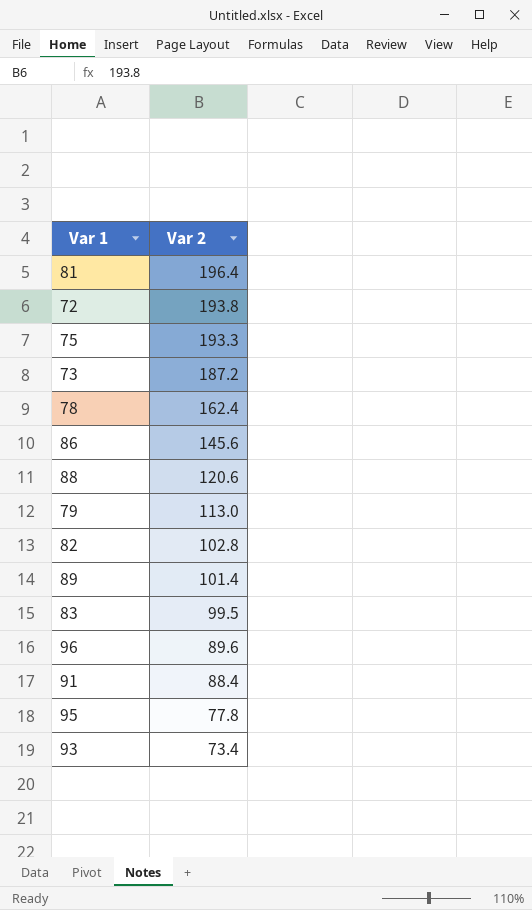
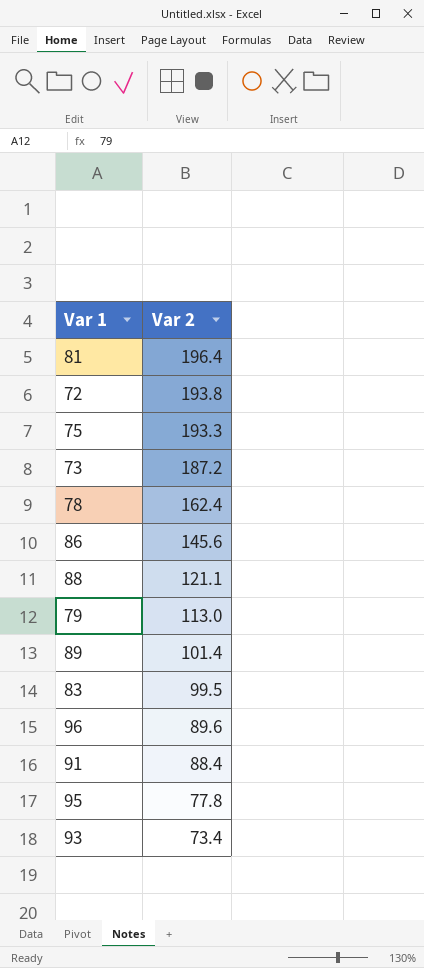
row 82: 102.8 -> none
88 | Var 2: 120.6 -> 121.1

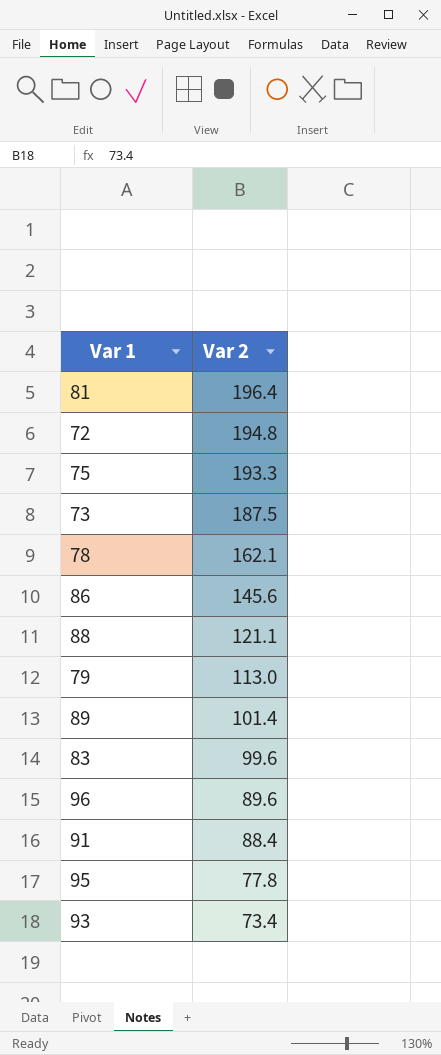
72 | Var 2: 193.8 -> 194.8
73 | Var 2: 187.2 -> 187.5
78 | Var 2: 162.4 -> 162.1
83 | Var 2: 99.5 -> 99.6

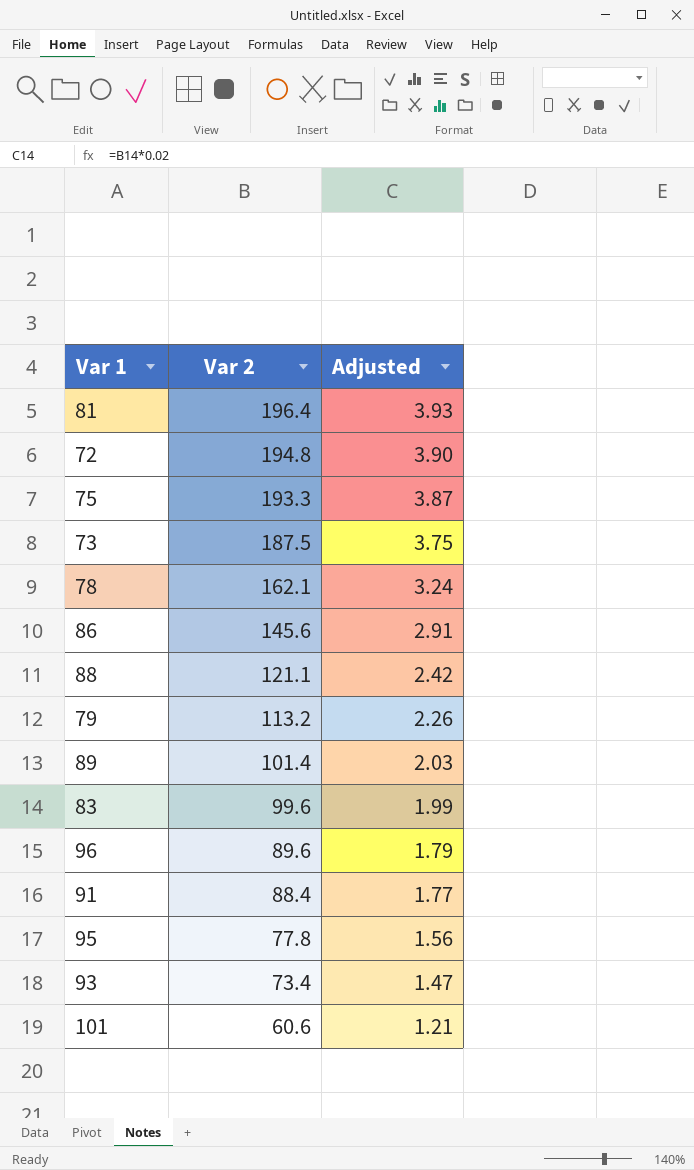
column Adjusted | formula: none -> [Var 2] * 0.02
79 | Var 2: 113.0 -> 113.2
row 101: none -> 60.6 | 1.21

